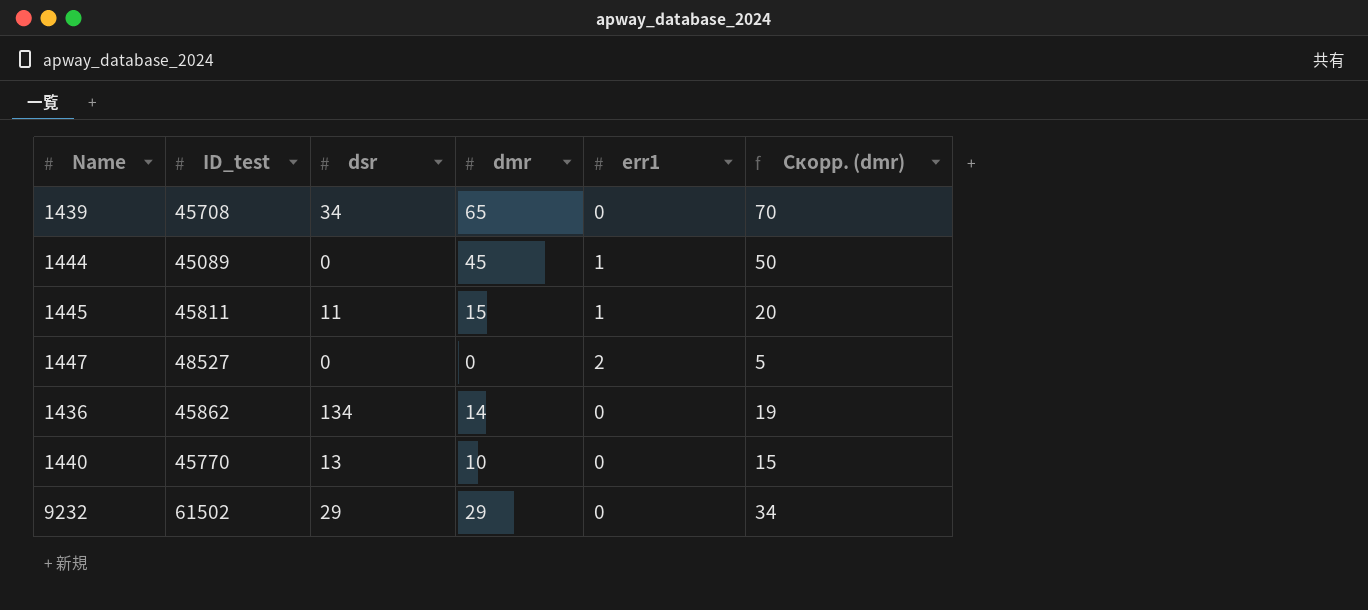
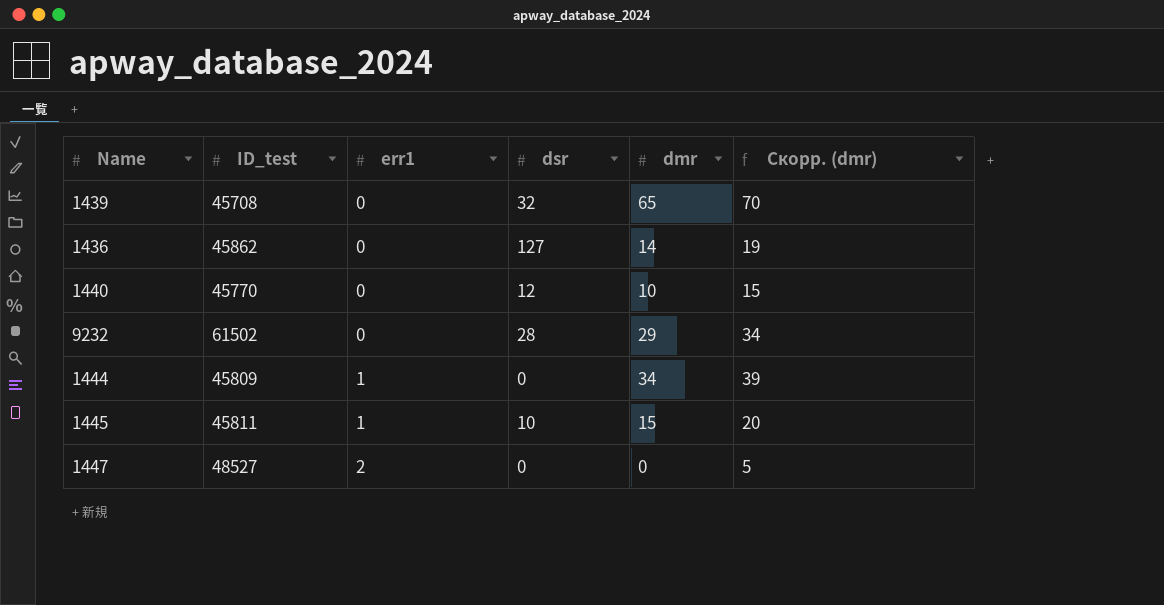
row order: none -> err1 ascending
column err1 | position: 5 -> 3
1439 | dsr: 34 -> 32
1436 | dsr: 134 -> 127
1440 | dsr: 13 -> 12
9232 | dsr: 29 -> 28
1444 | ID_test: 45089 -> 45809
1444 | dmr: 45 -> 34
1444 | Скорр. (dmr): 50 -> 39
1445 | dsr: 11 -> 10

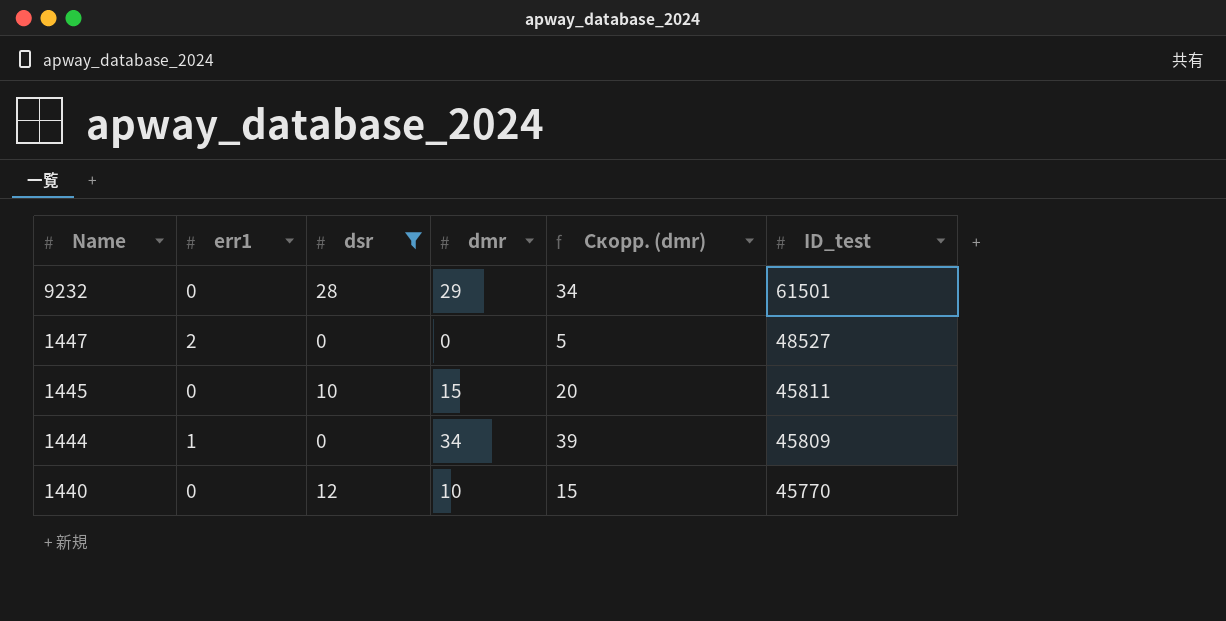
filter: none -> dsr <= 28
row order: err1 ascending -> Name descending
column ID_test | position: 2 -> 6
9232 | ID_test: 61502 -> 61501
1445 | err1: 1 -> 0

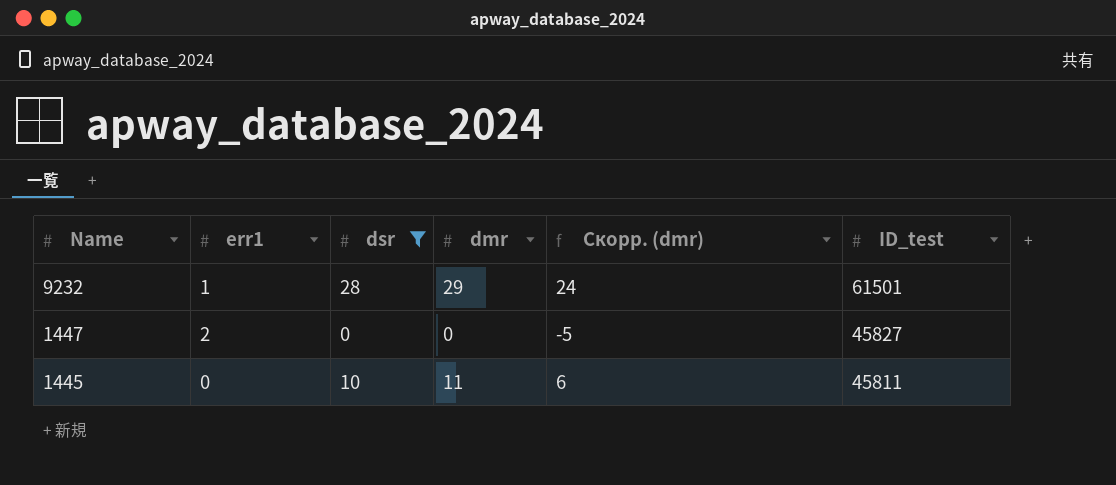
column Скорр. (dmr) | formula: [dmr] + 5 -> [dmr] - 5
row 1444: 1 | 0 | 34 | 39 | 45809 -> none
row 1440: 0 | 12 | 10 | 15 | 45770 -> none
9232 | err1: 0 -> 1
1447 | ID_test: 48527 -> 45827
1445 | dmr: 15 -> 11

